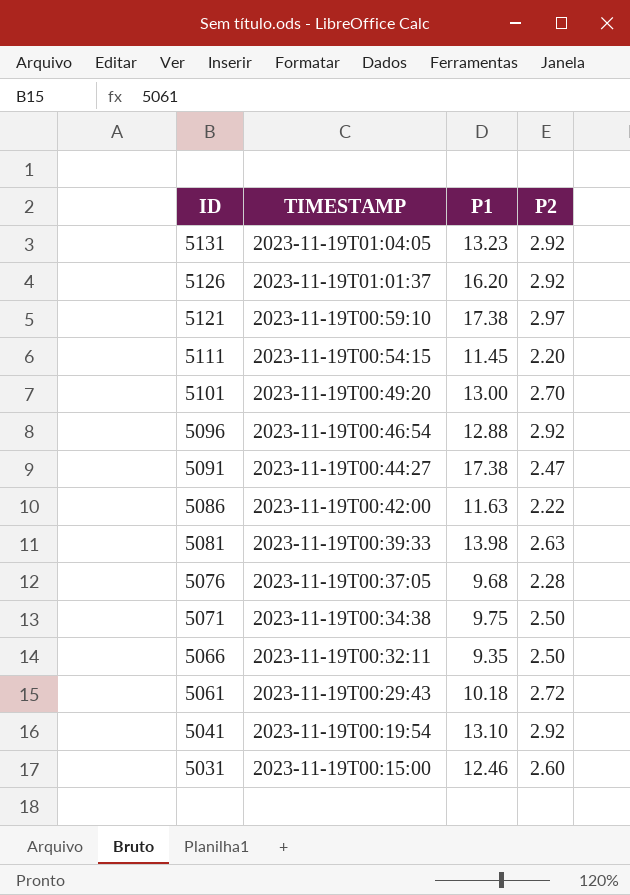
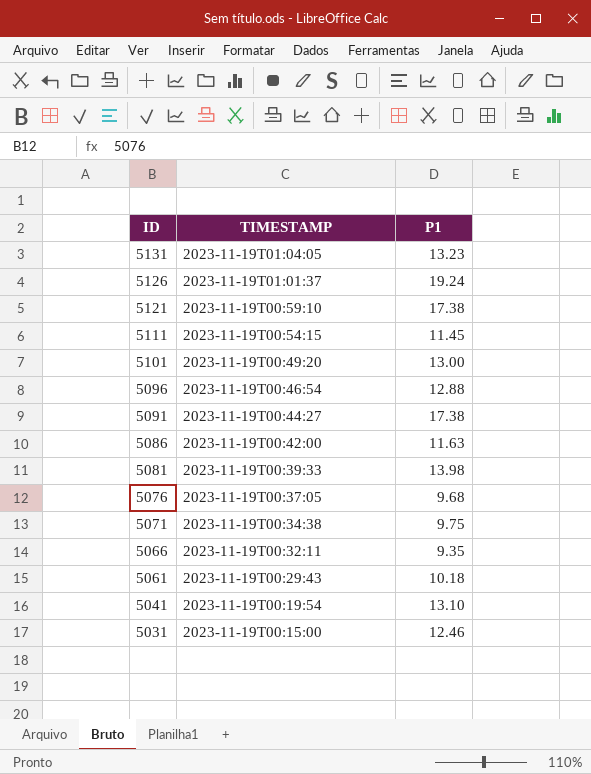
column P2 | position: 4 -> none
5126 | P1: 16.20 -> 19.24

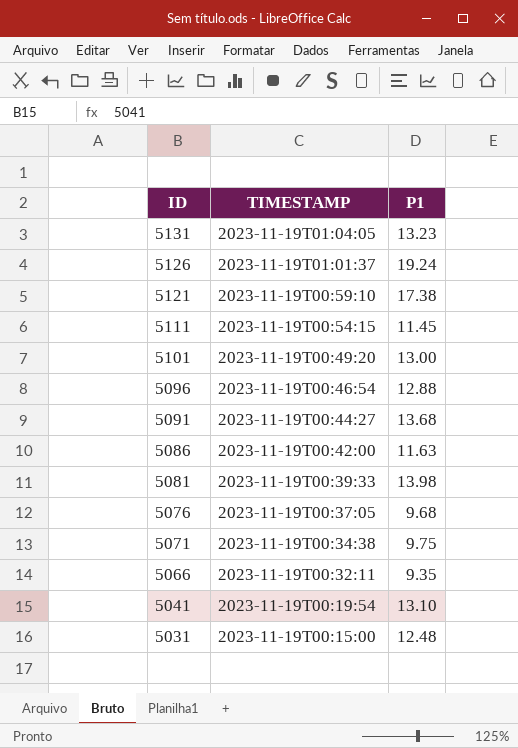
row 5061: 2023-11-19T00:29:43 | 10.18 -> none
5091 | P1: 17.38 -> 13.68
5031 | P1: 12.46 -> 12.48

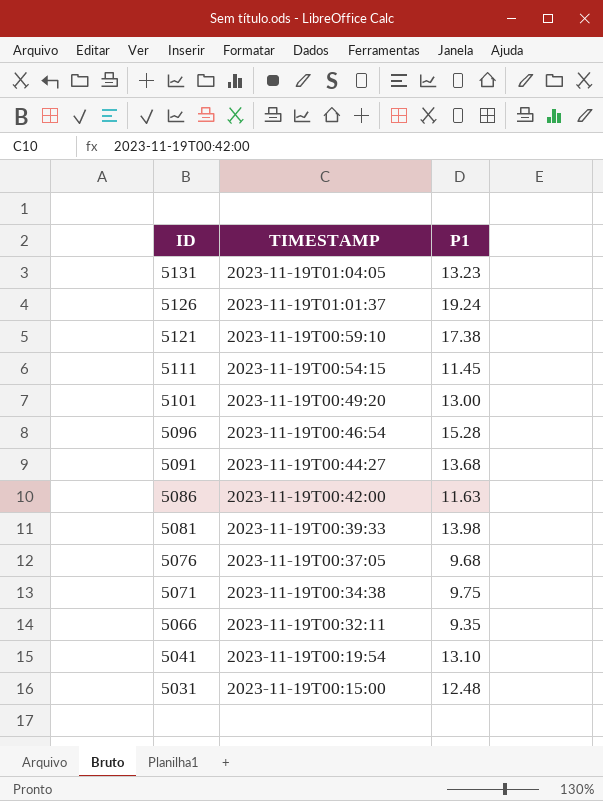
5096 | P1: 12.88 -> 15.28

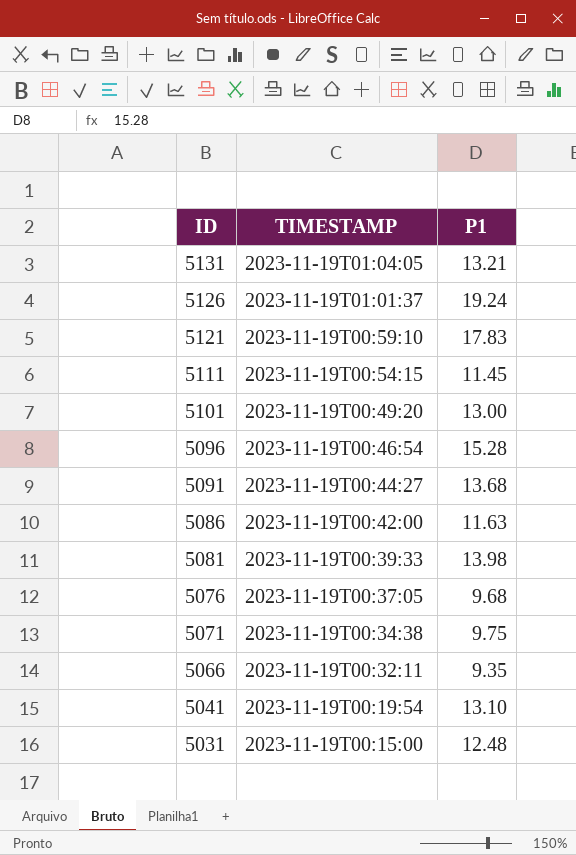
5131 | P1: 13.23 -> 13.21
5121 | P1: 17.38 -> 17.83

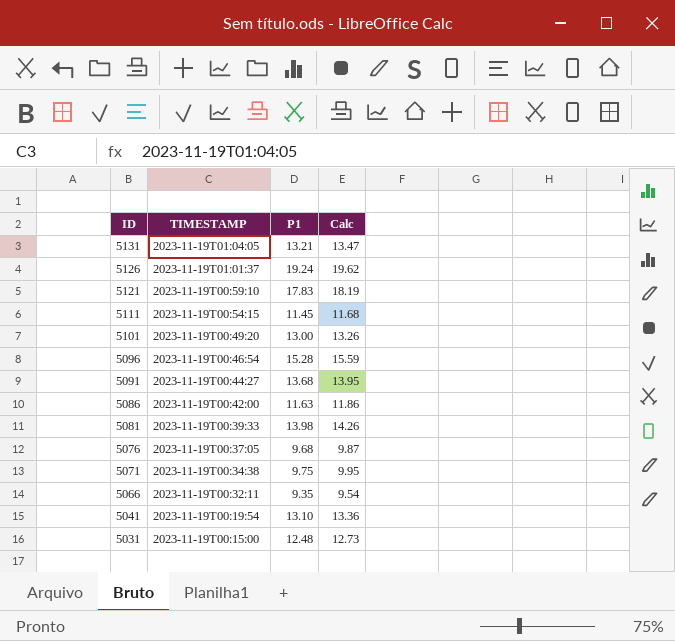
column Calc | formula: none -> [P1] * 1.02

